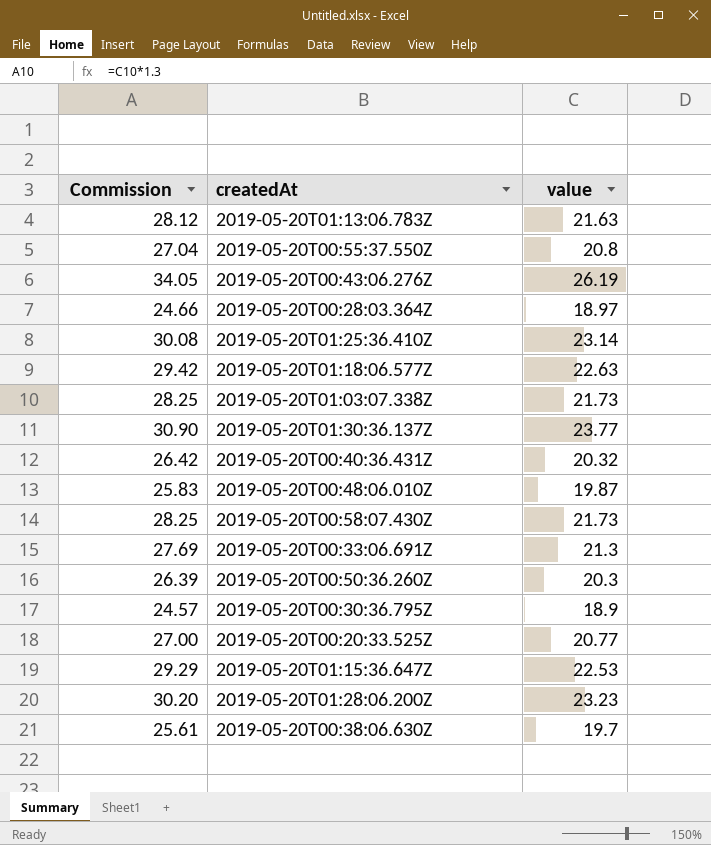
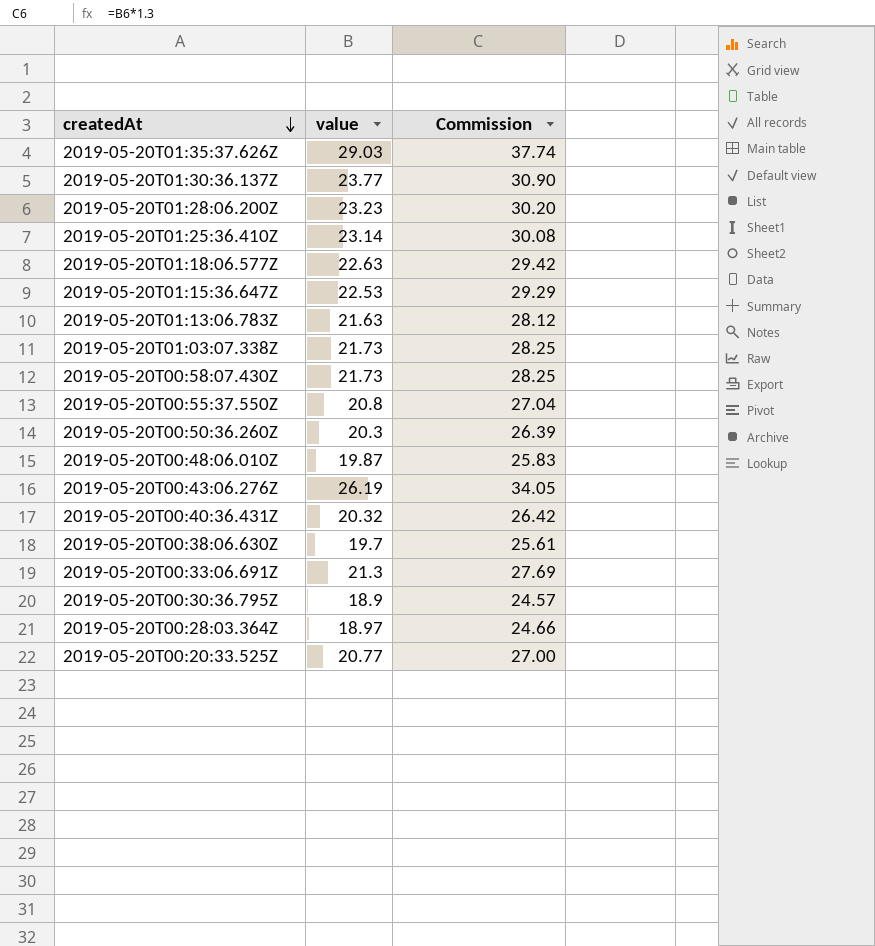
row order: none -> createdAt descending
column Commission | position: 1 -> 3
row 2019-05-20T01:35:37.626Z: none -> 29.03 | 37.74

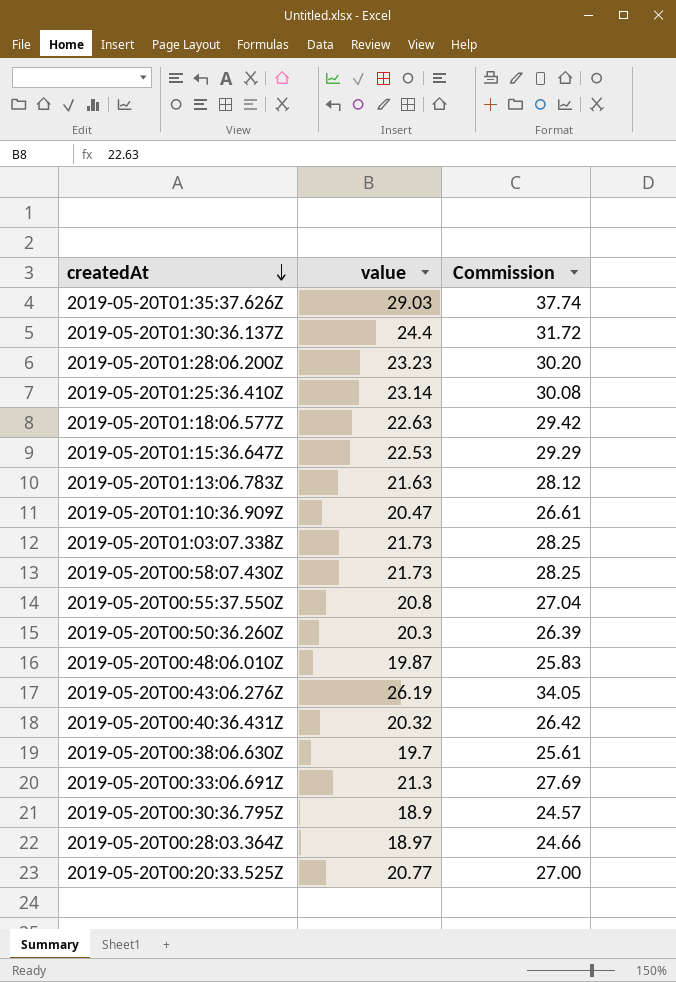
2019-05-20T01:30:36.137Z | value: 23.77 -> 24.4
2019-05-20T01:30:36.137Z | Commission: 30.90 -> 31.72
row 2019-05-20T01:10:36.909Z: none -> 20.47 | 26.61

